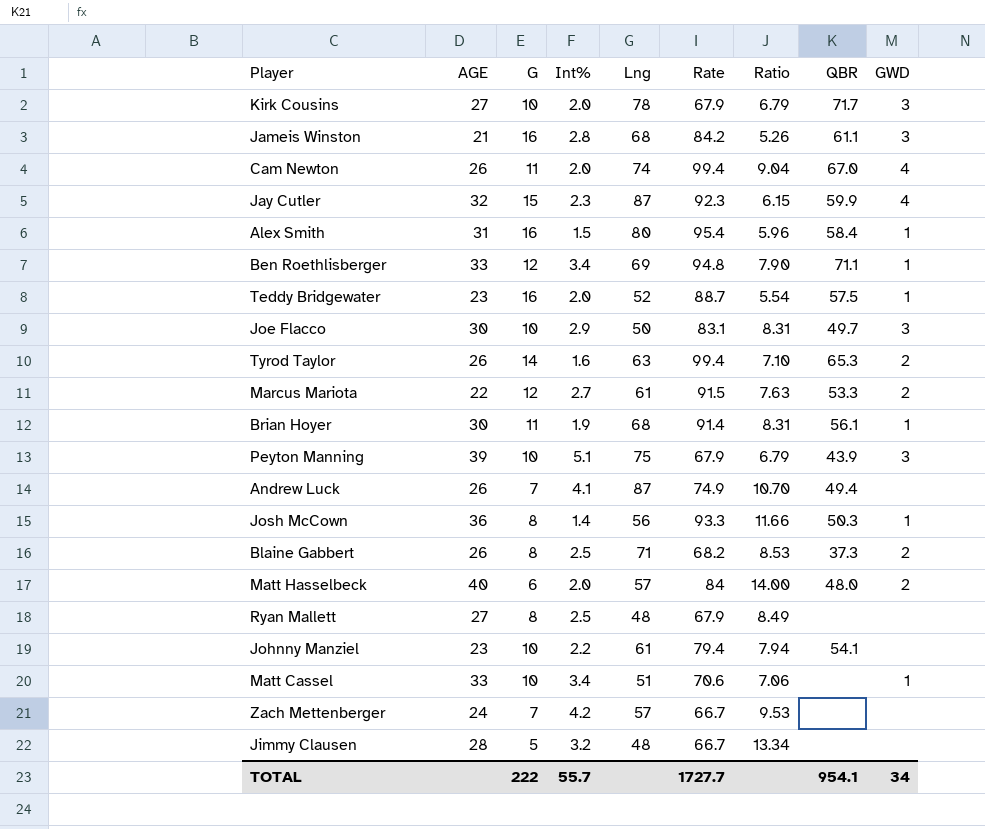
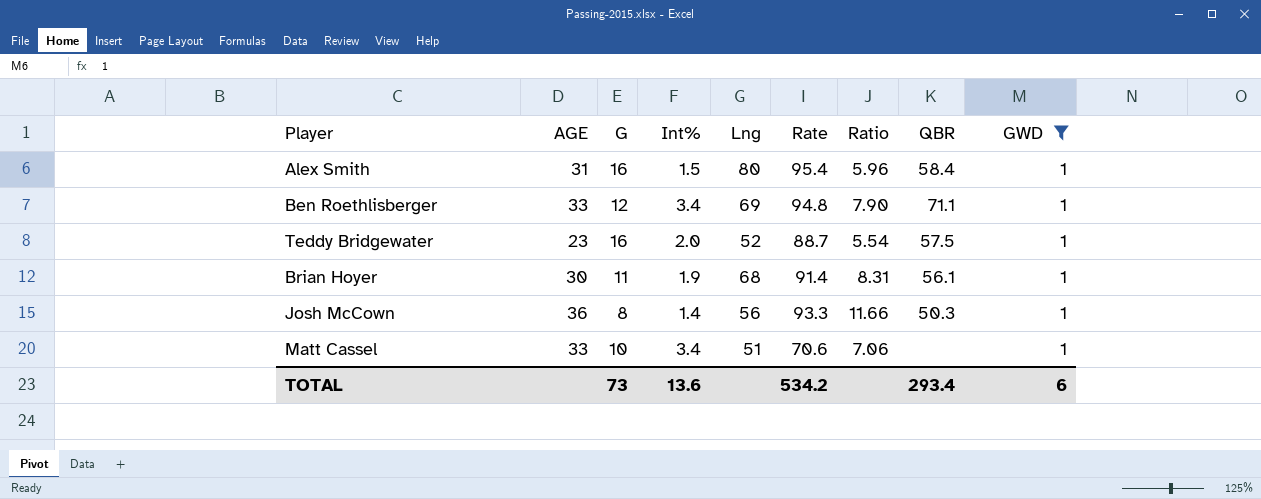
filter: none -> GWD = 1
TOTAL | G: 222 -> 73
TOTAL | Int%: 55.7 -> 13.6
TOTAL | Rate: 1727.7 -> 534.2
TOTAL | QBR: 954.1 -> 293.4
TOTAL | GWD: 34 -> 6

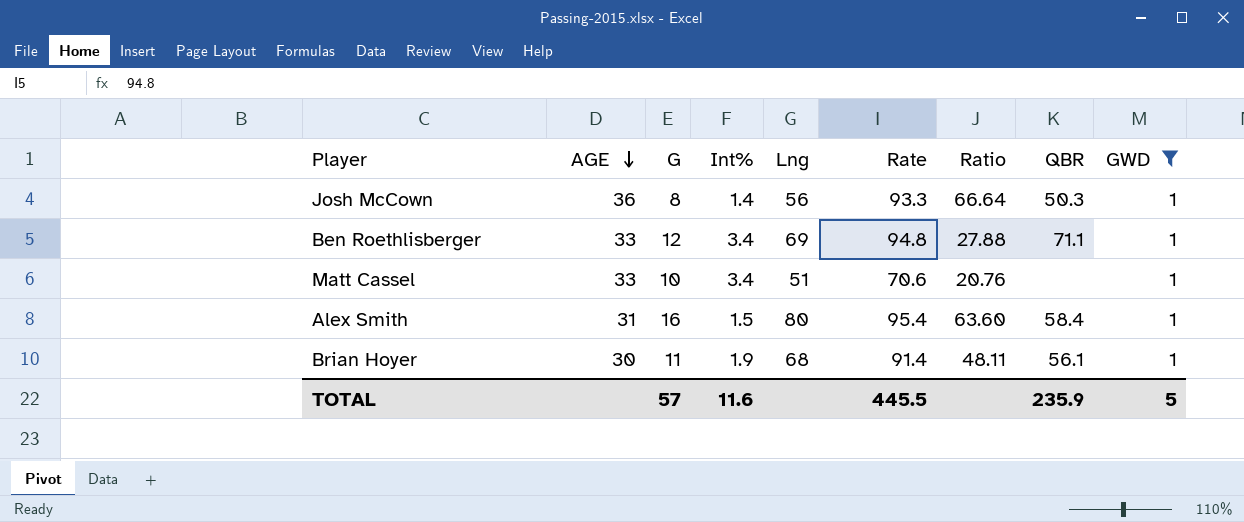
row order: none -> AGE descending
column Ratio | formula: [Rate] / [G] -> [Rate] / [Int%]
row Teddy Bridgewater: 23 | 16 | 2.0 | 52 | 88.7 | 5.54 | 57.5 | 1 -> none
TOTAL | G: 73 -> 57
TOTAL | Int%: 13.6 -> 11.6
TOTAL | Rate: 534.2 -> 445.5
TOTAL | QBR: 293.4 -> 235.9
TOTAL | GWD: 6 -> 5

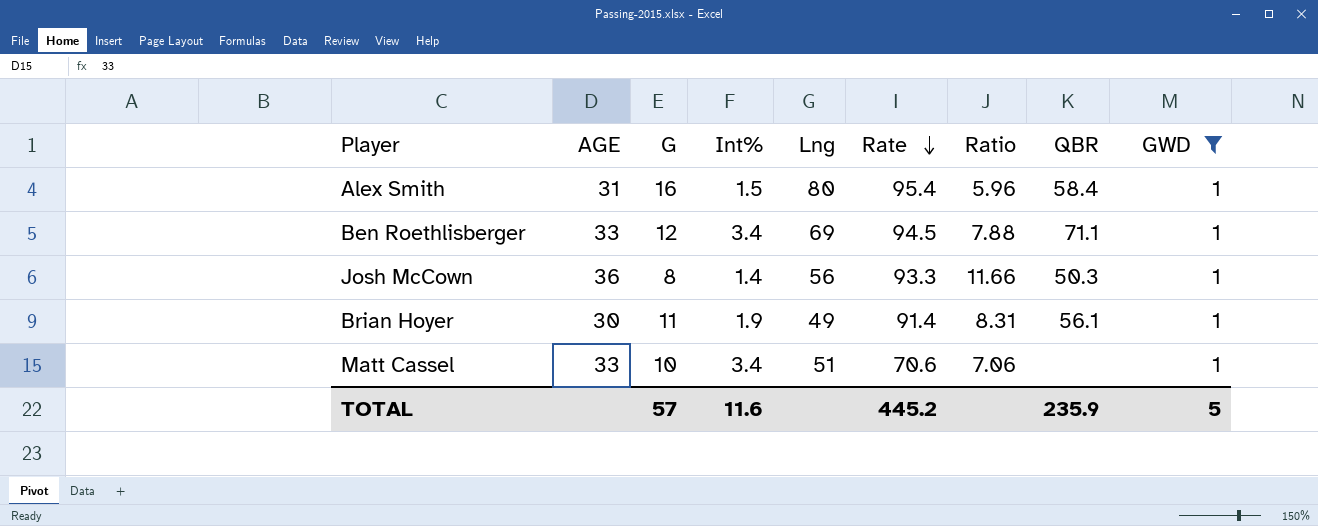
row order: AGE descending -> Rate descending
column Ratio | formula: [Rate] / [Int%] -> [Rate] / [G]
Ben Roethlisberger | Rate: 94.8 -> 94.5
Brian Hoyer | Lng: 68 -> 49
TOTAL | Rate: 445.5 -> 445.2

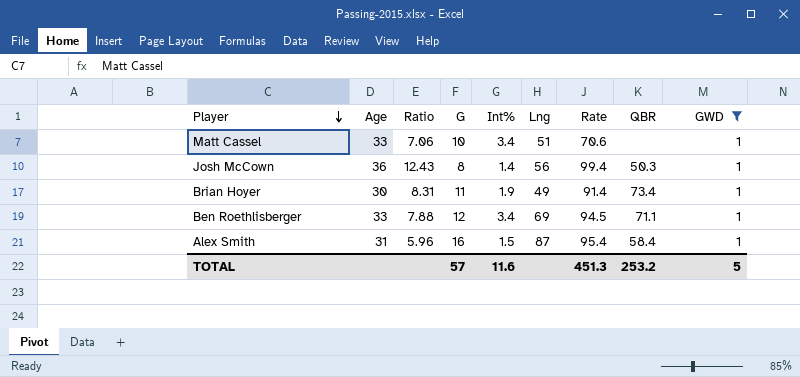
row order: Rate descending -> Player descending
column name: AGE -> Age
column Ratio | position: 7 -> 3
Josh McCown | Ratio: 11.66 -> 12.43
Josh McCown | Rate: 93.3 -> 99.4
Brian Hoyer | QBR: 56.1 -> 73.4
Alex Smith | Lng: 80 -> 87
TOTAL | Rate: 445.2 -> 451.3
TOTAL | QBR: 235.9 -> 253.2

